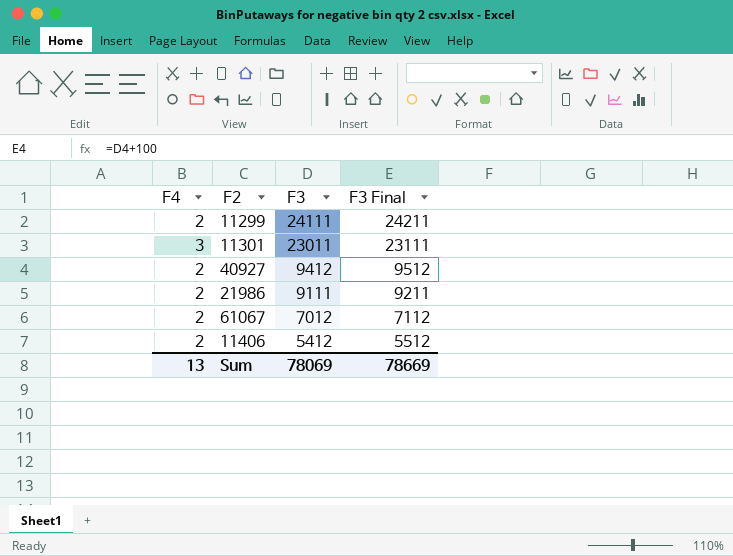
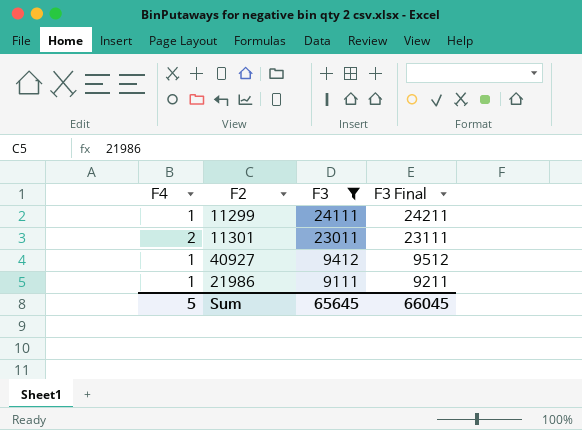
filter: none -> F3 >= 9111
11299 | F4: 2 -> 1
11301 | F4: 3 -> 2
40927 | F4: 2 -> 1
21986 | F4: 2 -> 1
Sum | F4: 13 -> 5
Sum | F3: 78069 -> 65645
Sum | F3 Final: 78669 -> 66045

